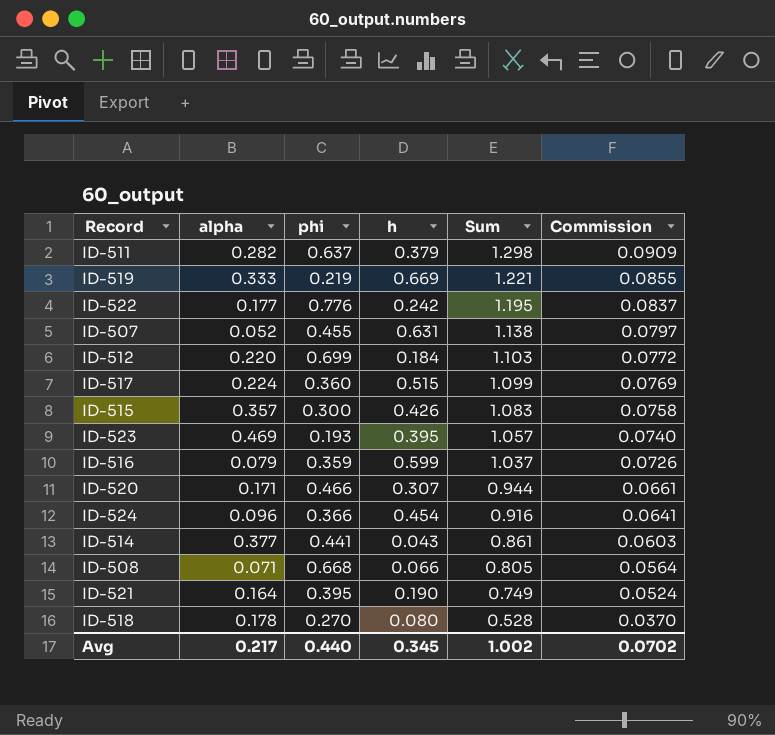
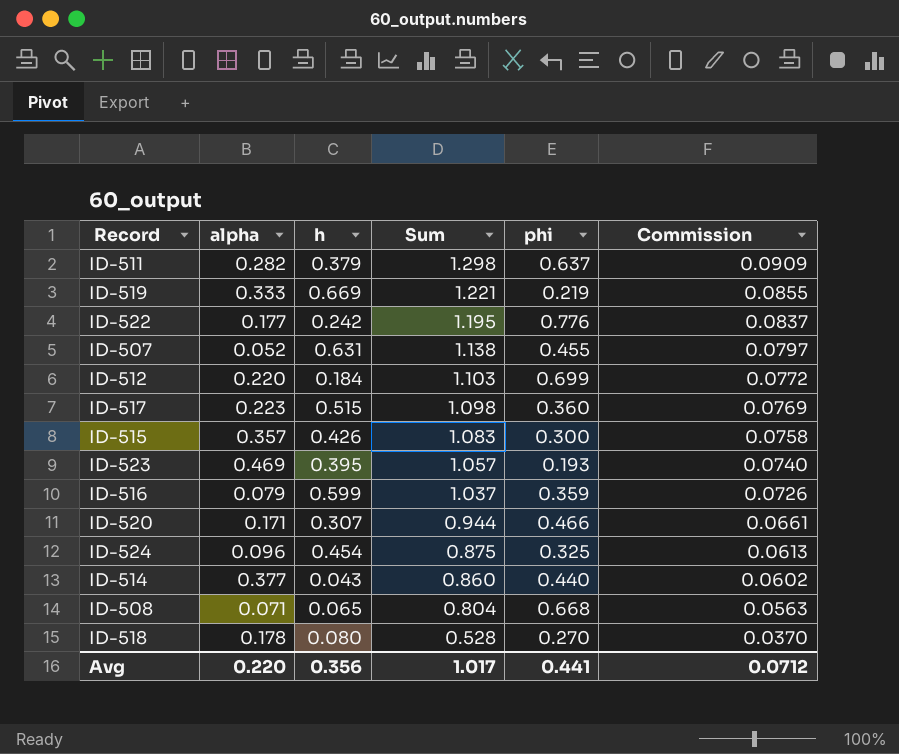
column phi | position: 3 -> 5
row ID-521: 0.164 | 0.395 | 0.190 | 0.749 | 0.0524 -> none
ID-517 | alpha: 0.224 -> 0.223
ID-517 | Sum: 1.099 -> 1.098
ID-524 | Sum: 0.916 -> 0.875
ID-524 | phi: 0.366 -> 0.325
ID-524 | Commission: 0.0641 -> 0.0613
ID-514 | Sum: 0.861 -> 0.860
ID-514 | phi: 0.441 -> 0.440
ID-514 | Commission: 0.0603 -> 0.0602
ID-508 | h: 0.066 -> 0.065
ID-508 | Sum: 0.805 -> 0.804
ID-508 | Commission: 0.0564 -> 0.0563
Avg | alpha: 0.217 -> 0.220
Avg | h: 0.345 -> 0.356
Avg | Sum: 1.002 -> 1.017
Avg | phi: 0.440 -> 0.441
Avg | Commission: 0.0702 -> 0.0712

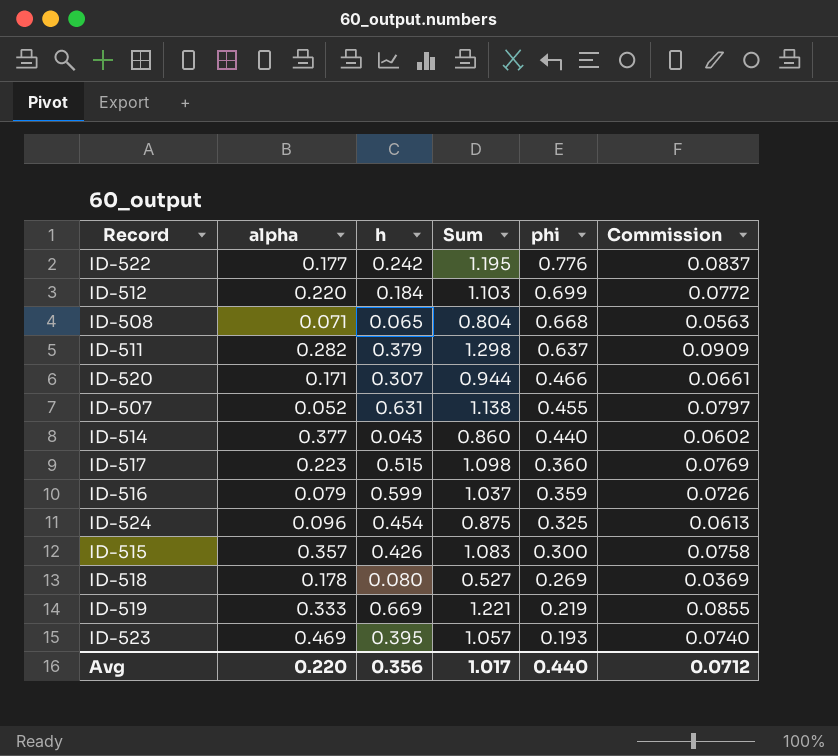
row order: Sum descending -> phi descending
ID-518 | Sum: 0.528 -> 0.527
ID-518 | phi: 0.270 -> 0.269
ID-518 | Commission: 0.0370 -> 0.0369
Avg | phi: 0.441 -> 0.440

